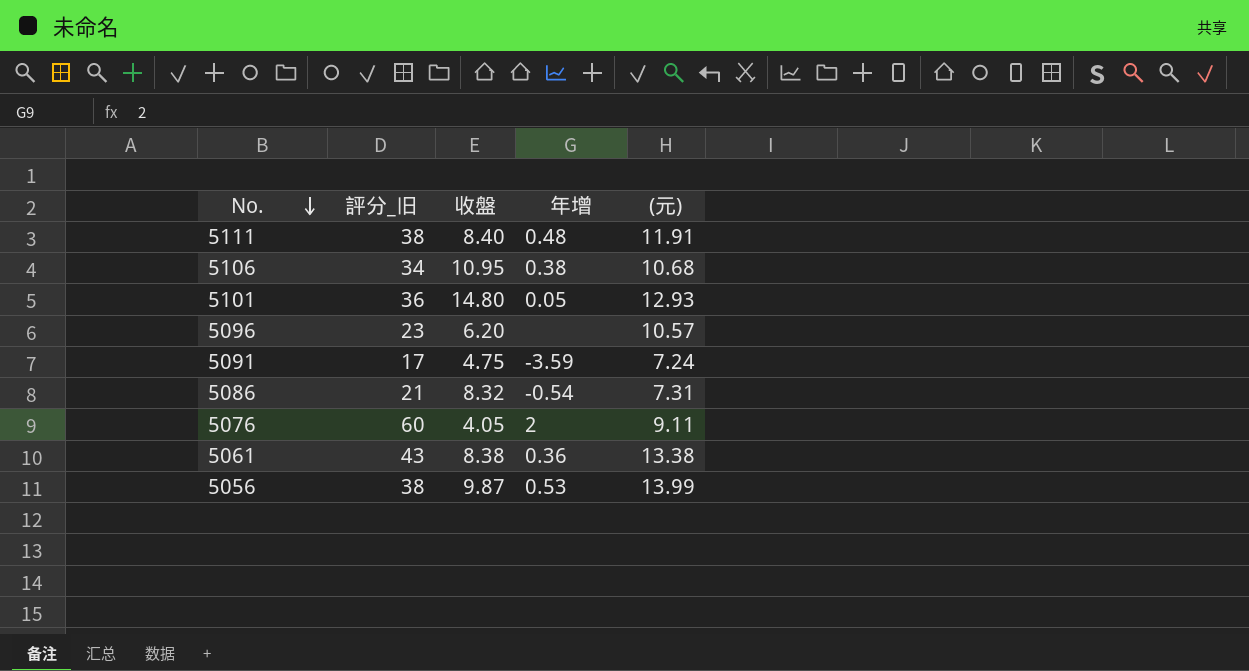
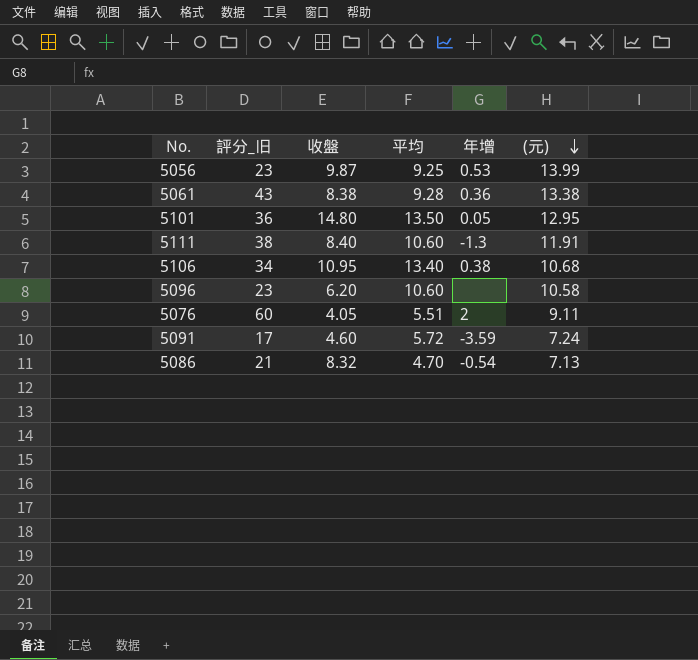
row order: No. descending -> (元) descending
column 平均 | position: none -> 4
5056 | 評分_旧: 38 -> 23
5101 | (元): 12.93 -> 12.95
5111 | 年增: 0.48 -> -1.3
5096 | (元): 10.57 -> 10.58
5091 | 收盤: 4.75 -> 4.60
5086 | (元): 7.31 -> 7.13

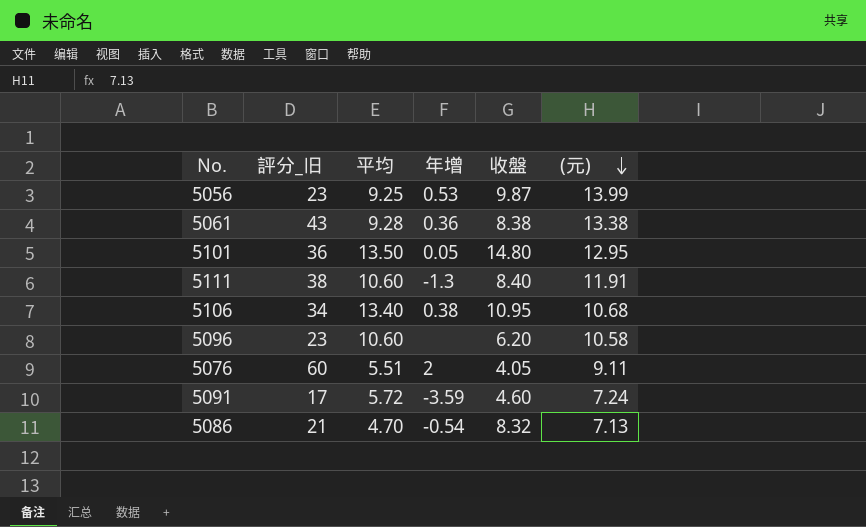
column 收盤 | position: 3 -> 5

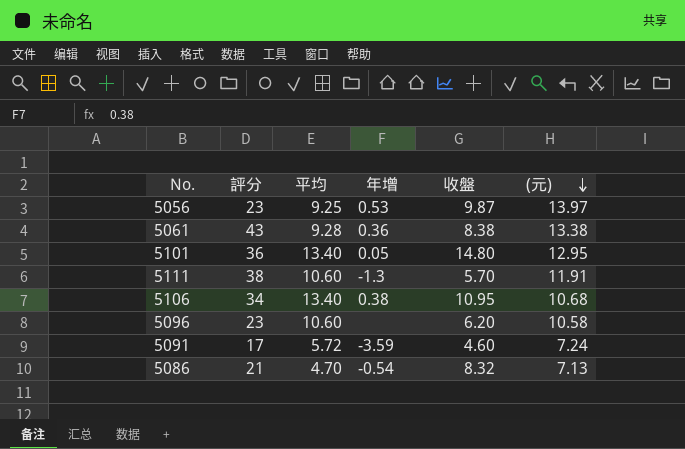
column name: 評分_旧 -> 評分
row 5076: 60 | 5.51 | 2 | 4.05 | 9.11 -> none
5056 | (元): 13.99 -> 13.97
5101 | 平均: 13.50 -> 13.40
5111 | 收盤: 8.40 -> 5.70

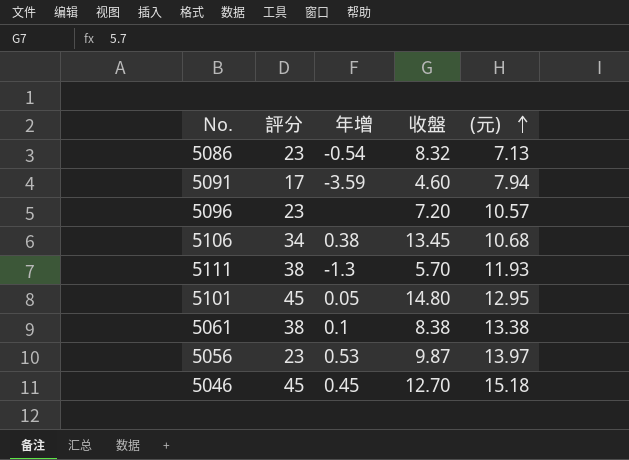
row order: (元) descending -> (元) ascending
column 平均 | position: 3 -> none
5086 | 評分: 21 -> 23
5091 | (元): 7.24 -> 7.94
5096 | 收盤: 6.20 -> 7.20
5096 | (元): 10.58 -> 10.57
5106 | 收盤: 10.95 -> 13.45
5111 | (元): 11.91 -> 11.93
5101 | 評分: 36 -> 45
5061 | 評分: 43 -> 38
5061 | 年增: 0.36 -> 0.1
row 5046: none -> 45 | 0.45 | 12.70 | 15.18

